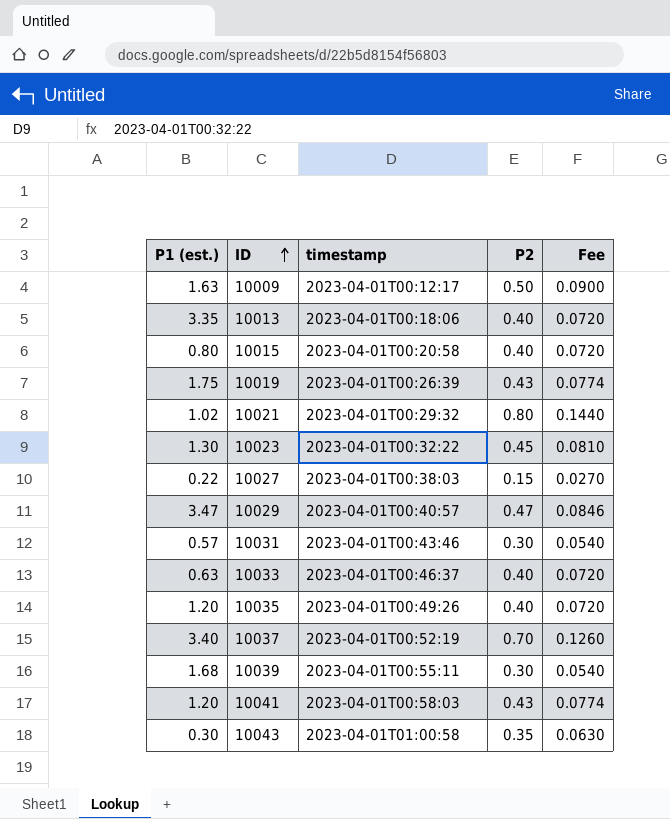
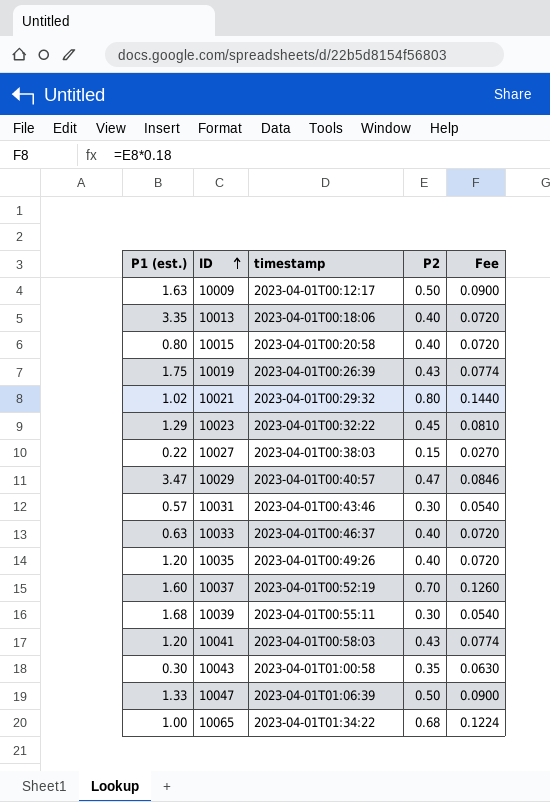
10023 | P1 (est.): 1.30 -> 1.29
10037 | P1 (est.): 3.40 -> 1.60
row 10047: none -> 1.33 | 2023-04-01T01:06:39 | 0.50 | 0.0900
row 10065: none -> 1.00 | 2023-04-01T01:34:22 | 0.68 | 0.1224

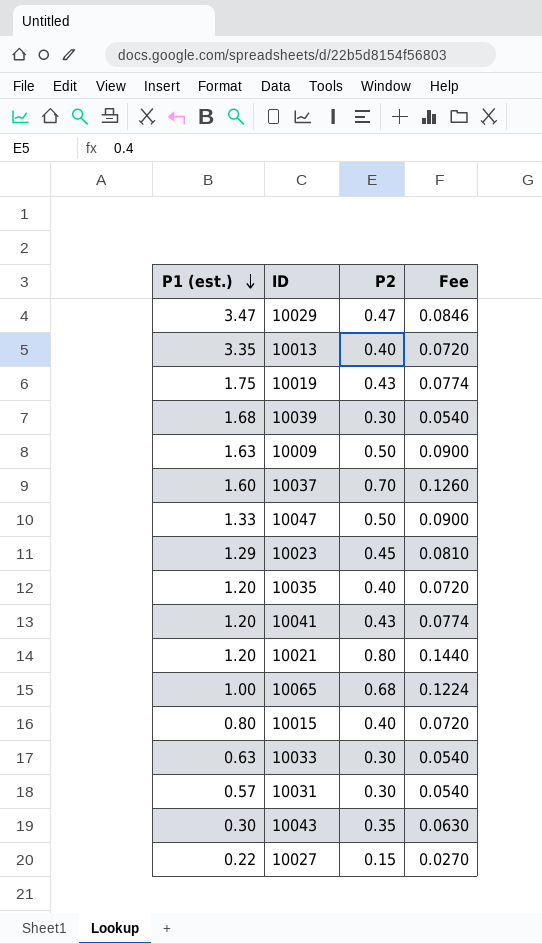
row order: ID ascending -> P1 (est.) descending
column timestamp | position: 3 -> none
10021 | P1 (est.): 1.02 -> 1.20
10033 | P2: 0.40 -> 0.30
10033 | Fee: 0.0720 -> 0.0540

